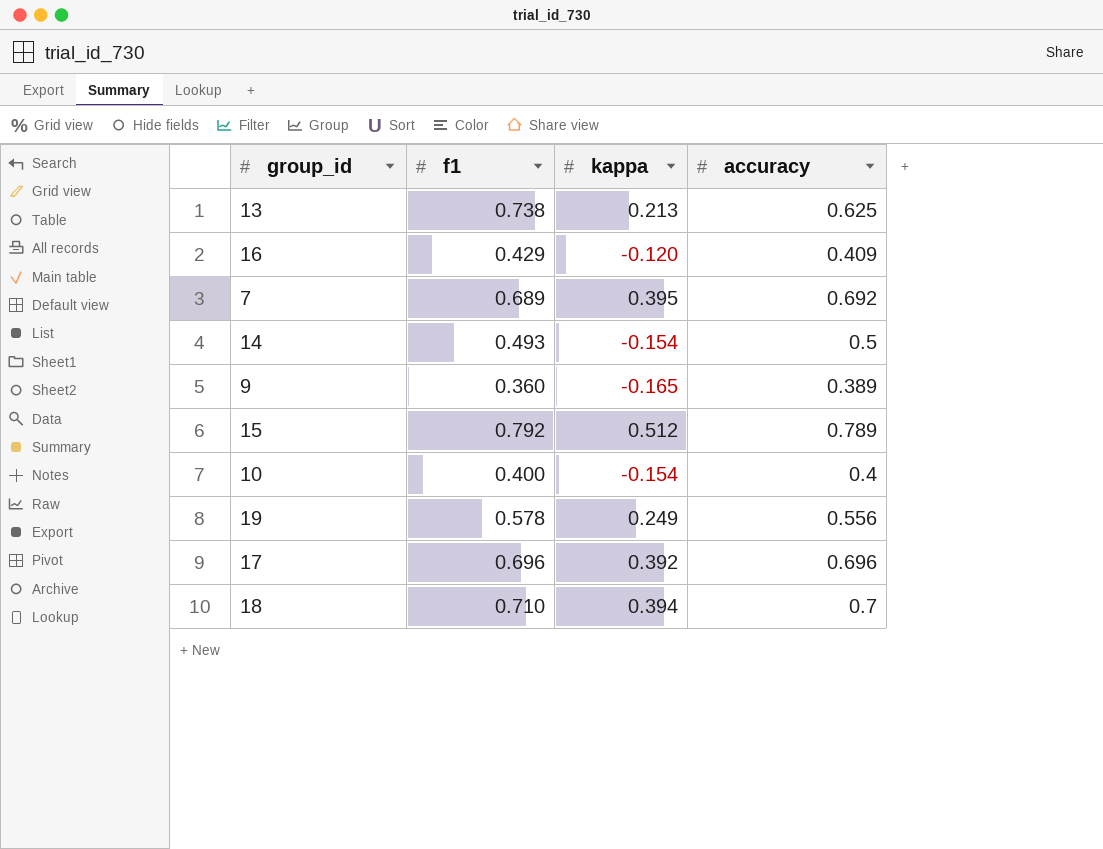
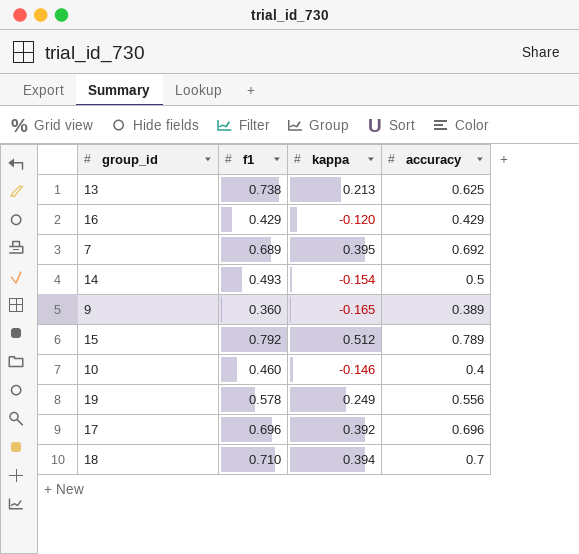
16 | accuracy: 0.409 -> 0.429
10 | f1: 0.400 -> 0.460
10 | kappa: -0.154 -> -0.146

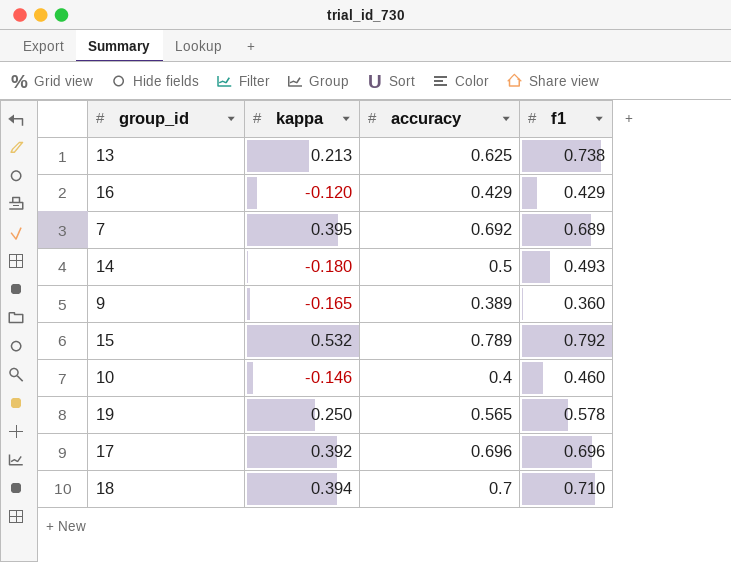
column f1 | position: 2 -> 4
14 | kappa: -0.154 -> -0.180
15 | kappa: 0.512 -> 0.532
19 | kappa: 0.249 -> 0.250
19 | accuracy: 0.556 -> 0.565

